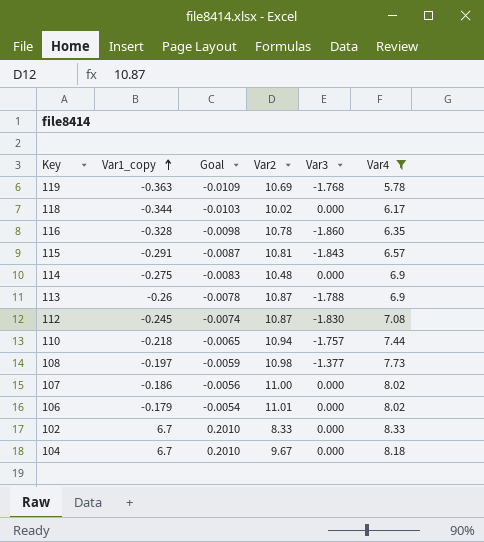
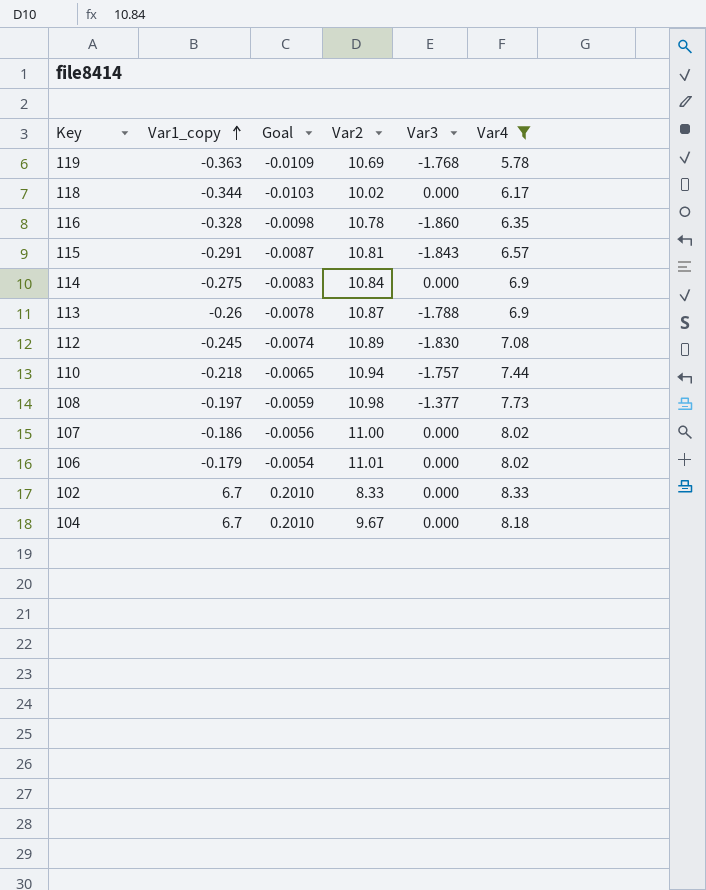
114 | Var2: 10.48 -> 10.84
112 | Var2: 10.87 -> 10.89

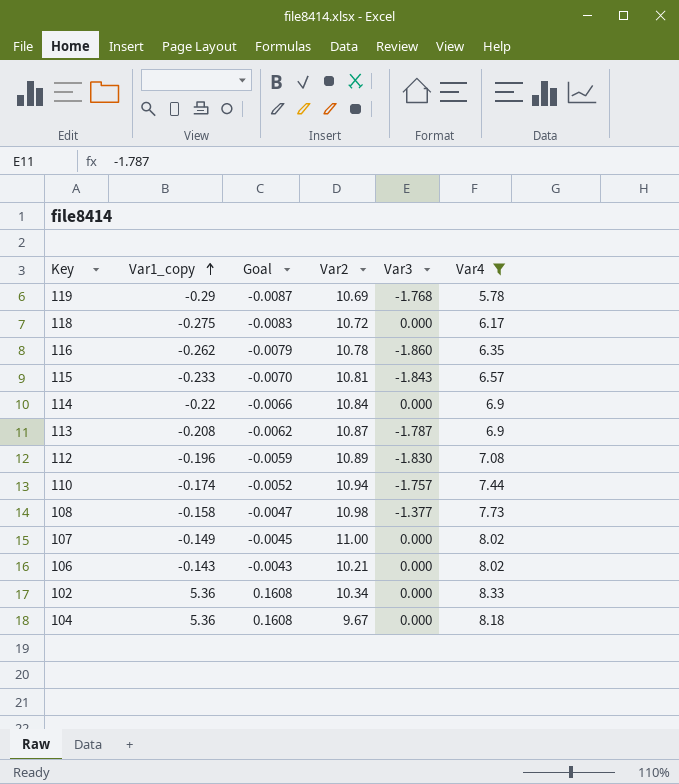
119 | Var1_copy: -0.363 -> -0.29
119 | Goal: -0.0109 -> -0.0087
118 | Var1_copy: -0.344 -> -0.275
118 | Goal: -0.0103 -> -0.0083
118 | Var2: 10.02 -> 10.72
116 | Var1_copy: -0.328 -> -0.262
116 | Goal: -0.0098 -> -0.0079
115 | Var1_copy: -0.291 -> -0.233
115 | Goal: -0.0087 -> -0.0070
114 | Var1_copy: -0.275 -> -0.22
114 | Goal: -0.0083 -> -0.0066
113 | Var1_copy: -0.26 -> -0.208
113 | Goal: -0.0078 -> -0.0062
113 | Var3: -1.788 -> -1.787
112 | Var1_copy: -0.245 -> -0.196
112 | Goal: -0.0074 -> -0.0059
110 | Var1_copy: -0.218 -> -0.174
110 | Goal: -0.0065 -> -0.0052
108 | Var1_copy: -0.197 -> -0.158
108 | Goal: -0.0059 -> -0.0047
107 | Var1_copy: -0.186 -> -0.149
107 | Goal: -0.0056 -> -0.0045
106 | Var1_copy: -0.179 -> -0.143
106 | Goal: -0.0054 -> -0.0043
106 | Var2: 11.01 -> 10.21
102 | Var1_copy: 6.7 -> 5.36
102 | Goal: 0.2010 -> 0.1608
102 | Var2: 8.33 -> 10.34
104 | Var1_copy: 6.7 -> 5.36
104 | Goal: 0.2010 -> 0.1608

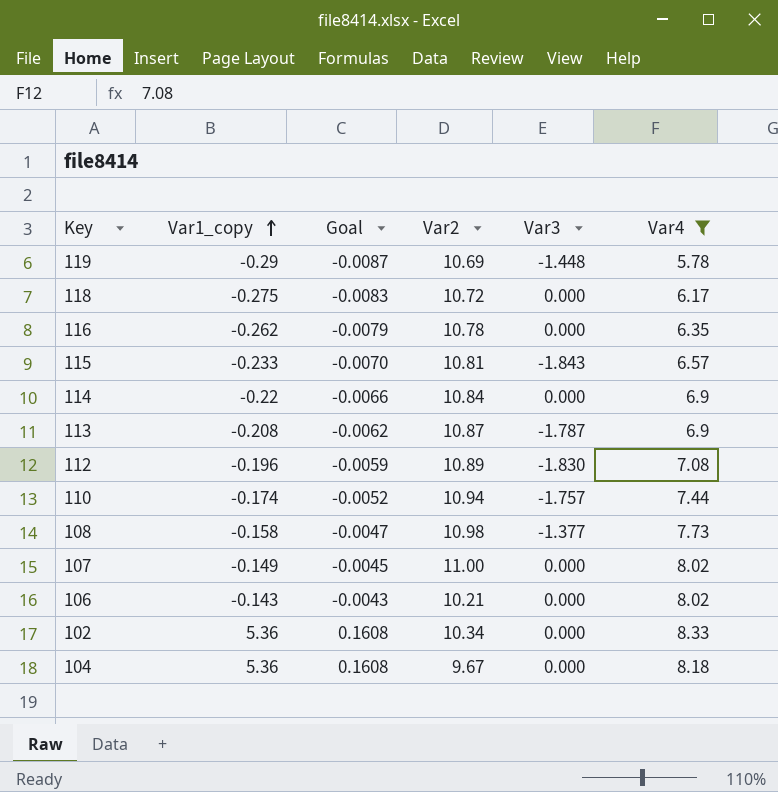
119 | Var3: -1.768 -> -1.448
116 | Var3: -1.860 -> 0.000

